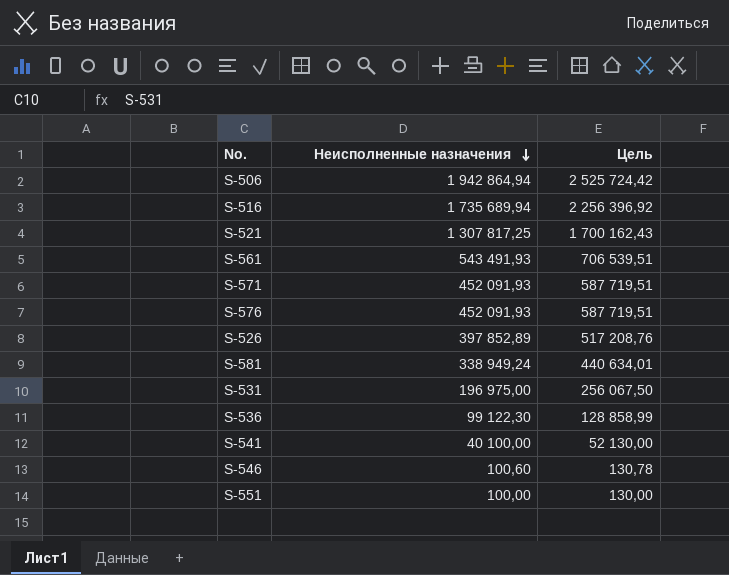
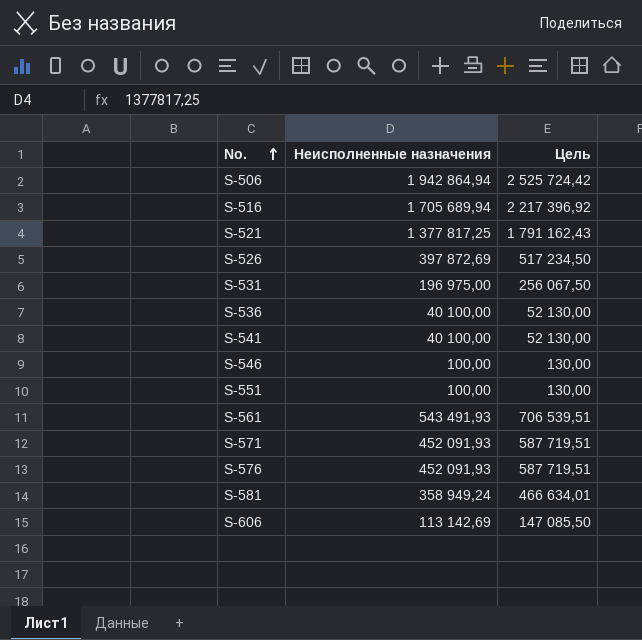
row order: Неисполненные назначения descending -> No. ascending
S-516 | Неисполненные назначения: 1 735 689,94 -> 1 705 689,94
S-516 | Цель: 2 256 396,92 -> 2 217 396,92
S-521 | Неисполненные назначения: 1 307 817,25 -> 1 377 817,25
S-521 | Цель: 1 700 162,43 -> 1 791 162,43
S-526 | Неисполненные назначения: 397 852,89 -> 397 872,69
S-526 | Цель: 517 208,76 -> 517 234,50
S-536 | Неисполненные назначения: 99 122,30 -> 40 100,00
S-536 | Цель: 128 858,99 -> 52 130,00
S-546 | Неисполненные назначения: 100,60 -> 100,00
S-546 | Цель: 130,78 -> 130,00
S-581 | Неисполненные назначения: 338 949,24 -> 358 949,24
S-581 | Цель: 440 634,01 -> 466 634,01
row S-606: none -> 113 142,69 | 147 085,50

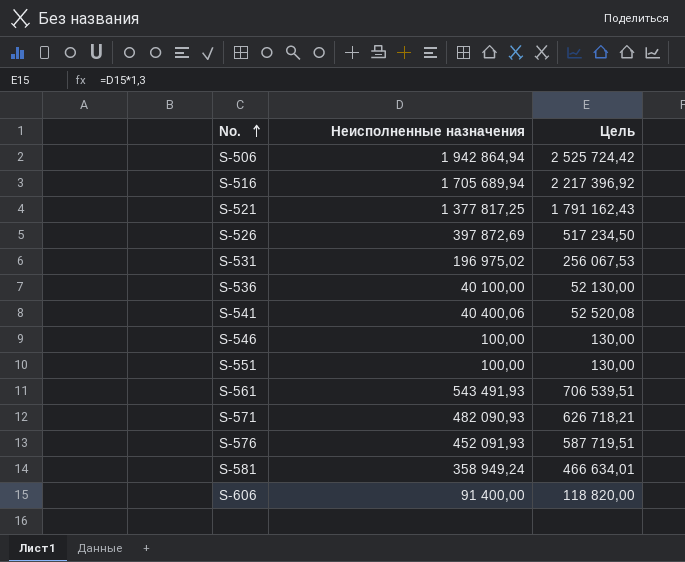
S-531 | Неисполненные назначения: 196 975,00 -> 196 975,02
S-531 | Цель: 256 067,50 -> 256 067,53
S-541 | Неисполненные назначения: 40 100,00 -> 40 400,06
S-541 | Цель: 52 130,00 -> 52 520,08
S-571 | Неисполненные назначения: 452 091,93 -> 482 090,93
S-571 | Цель: 587 719,51 -> 626 718,21
S-606 | Неисполненные назначения: 113 142,69 -> 91 400,00
S-606 | Цель: 147 085,50 -> 118 820,00

